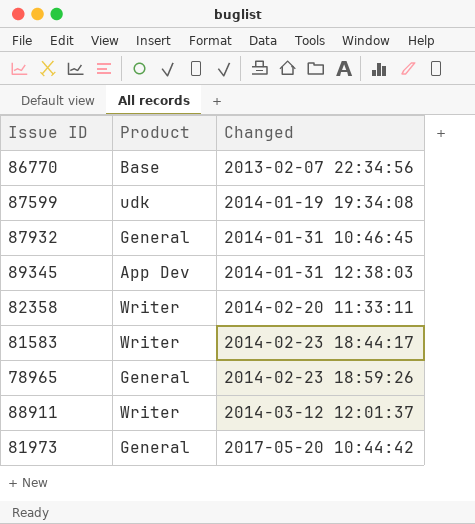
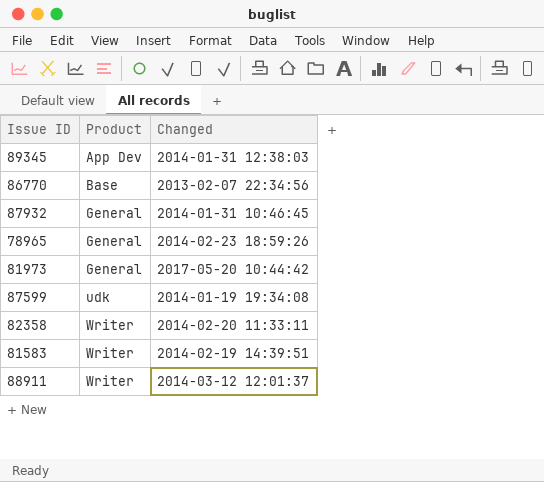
row order: Changed ascending -> Product ascending
81583 | Changed: 2014-02-23 18:44:17 -> 2014-02-19 14:39:51

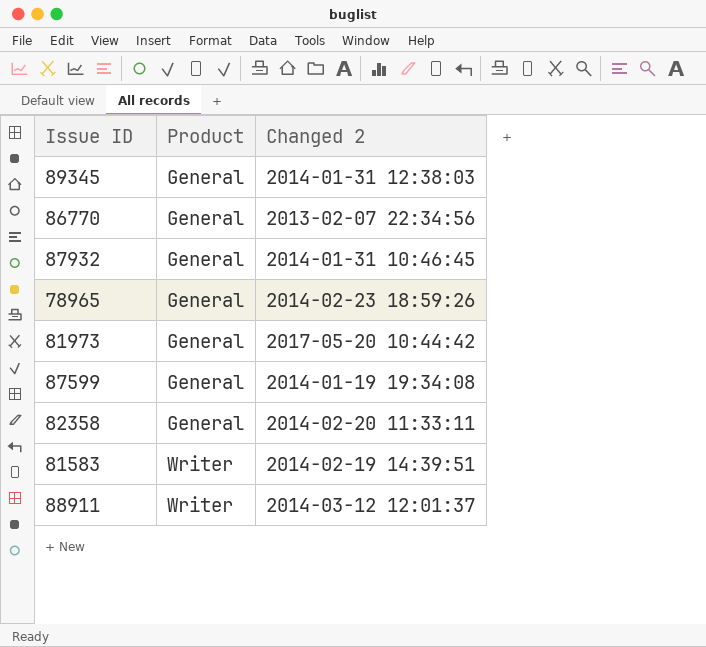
column name: Changed -> Changed 2
89345 | Product: App Dev -> General
86770 | Product: Base -> General
87599 | Product: udk -> General
82358 | Product: Writer -> General

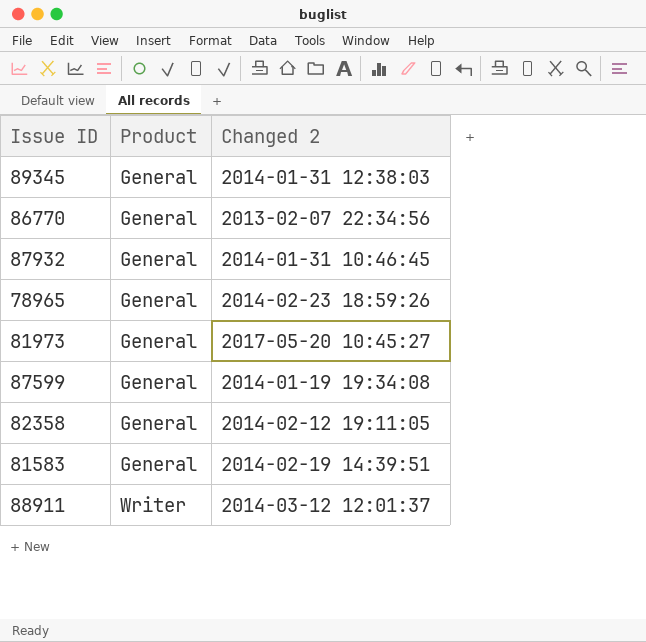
81973 | Changed 2: 2017-05-20 10:44:42 -> 2017-05-20 10:45:27
82358 | Changed 2: 2014-02-20 11:33:11 -> 2014-02-12 19:11:05
81583 | Product: Writer -> General

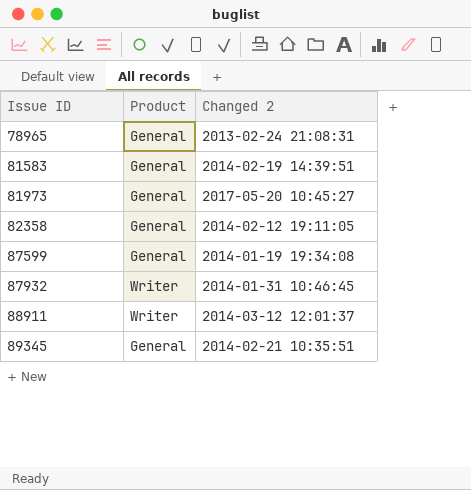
row order: Product ascending -> Issue ID ascending
row 86770: General | 2013-02-07 22:34:56 -> none
78965 | Changed 2: 2014-02-23 18:59:26 -> 2013-02-24 21:08:31
87932 | Product: General -> Writer
89345 | Changed 2: 2014-01-31 12:38:03 -> 2014-02-21 10:35:51

